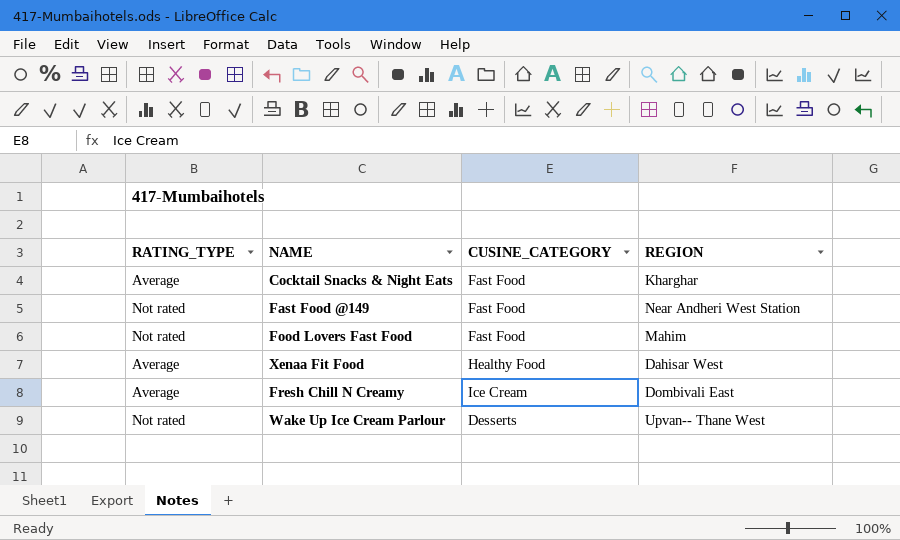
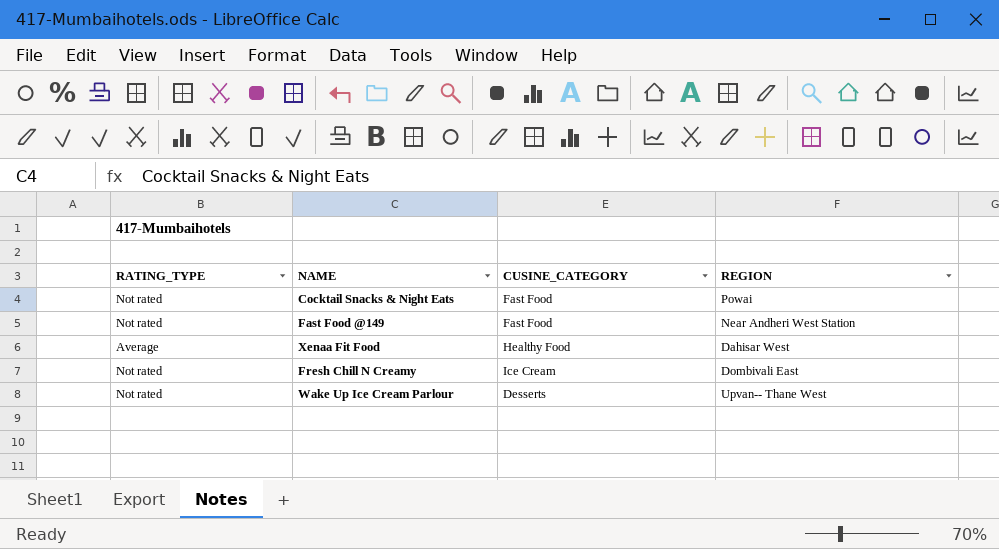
row Food Lovers Fast Food: Not rated | Fast Food | Mahim -> none
Cocktail Snacks & Night Eats | RATING_TYPE: Average -> Not rated
Cocktail Snacks & Night Eats | REGION: Kharghar -> Powai
Fresh Chill N Creamy | RATING_TYPE: Average -> Not rated

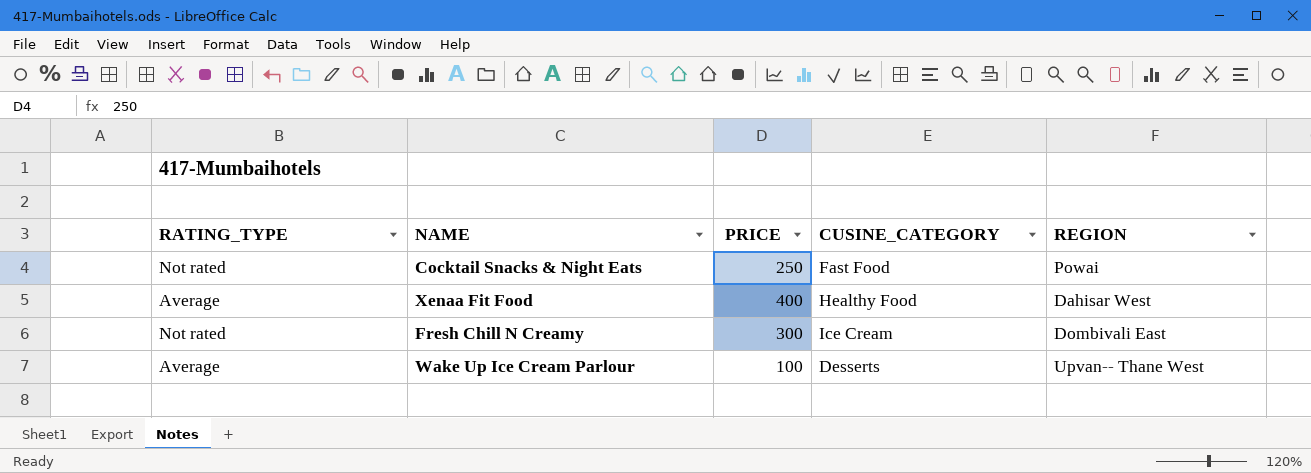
column PRICE | position: none -> 3
row Fast Food @149: Not rated | Fast Food | Near Andheri West Station -> none
Wake Up Ice Cream Parlour | RATING_TYPE: Not rated -> Average

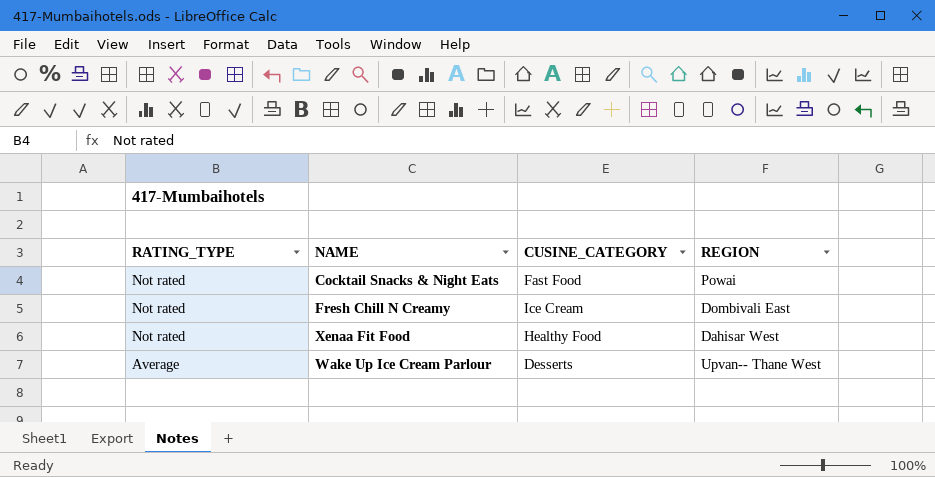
row order: none -> RATING_TYPE descending
column PRICE | position: 3 -> none
Xenaa Fit Food | RATING_TYPE: Average -> Not rated

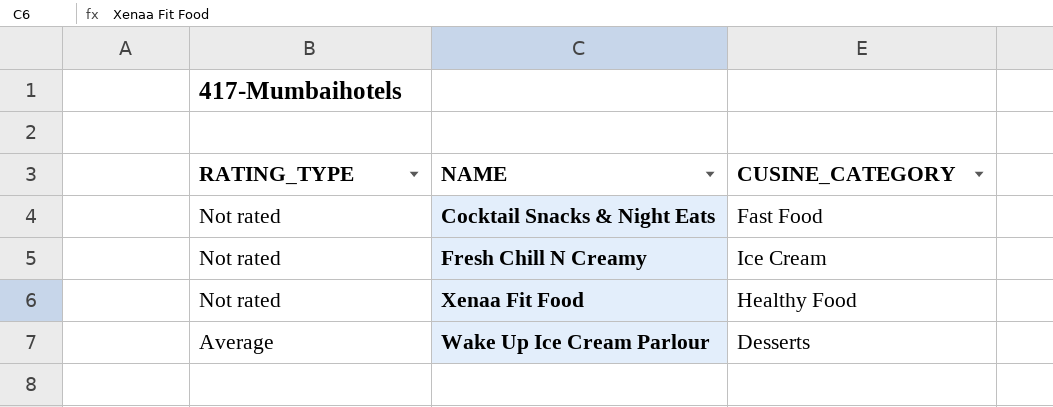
column REGION | position: 4 -> none

